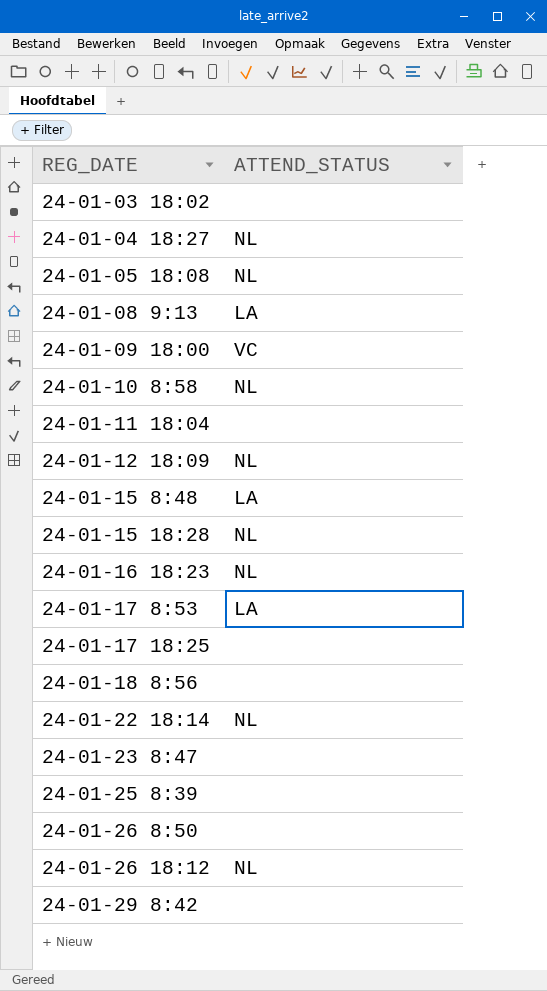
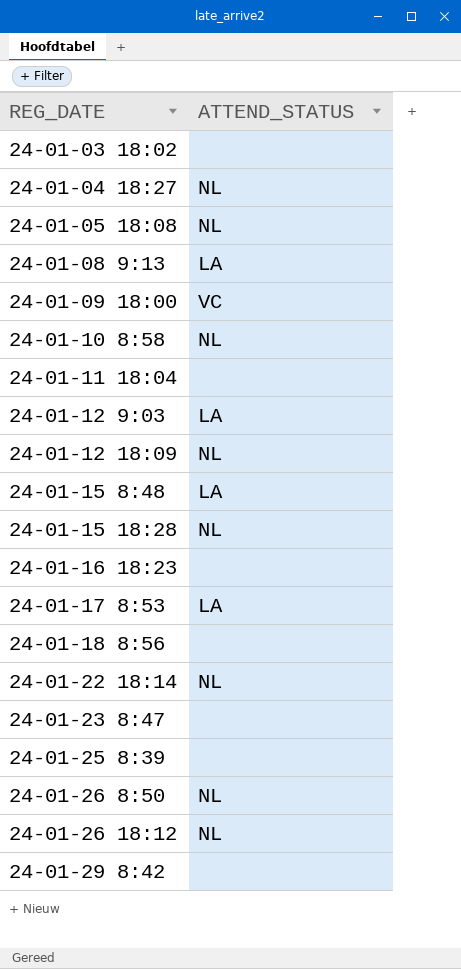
row 24-01-17 18:25: none -> none
row 24-01-12 9:03: none -> LA
24-01-16 18:23 | ATTEND_STATUS: NL -> none
24-01-26 8:50 | ATTEND_STATUS: none -> NL

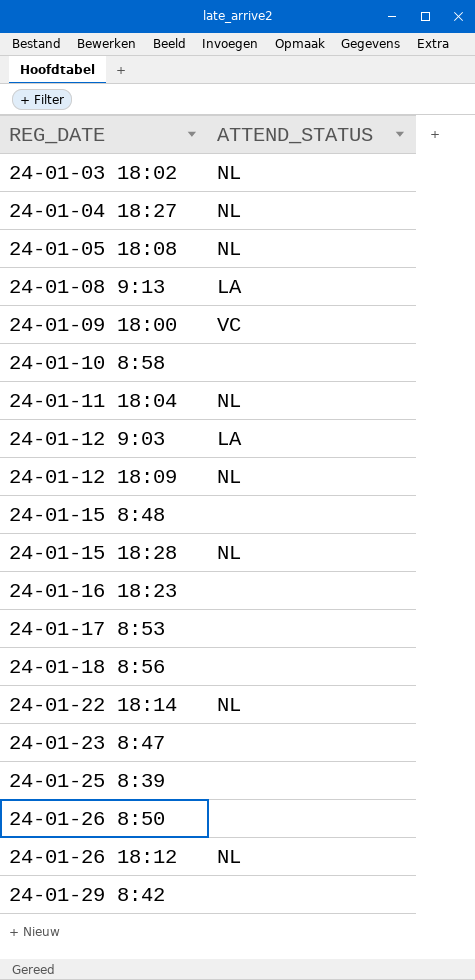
24-01-03 18:02 | ATTEND_STATUS: none -> NL
24-01-10 8:58 | ATTEND_STATUS: NL -> none
24-01-11 18:04 | ATTEND_STATUS: none -> NL
24-01-15 8:48 | ATTEND_STATUS: LA -> none
24-01-17 8:53 | ATTEND_STATUS: LA -> none
24-01-26 8:50 | ATTEND_STATUS: NL -> none

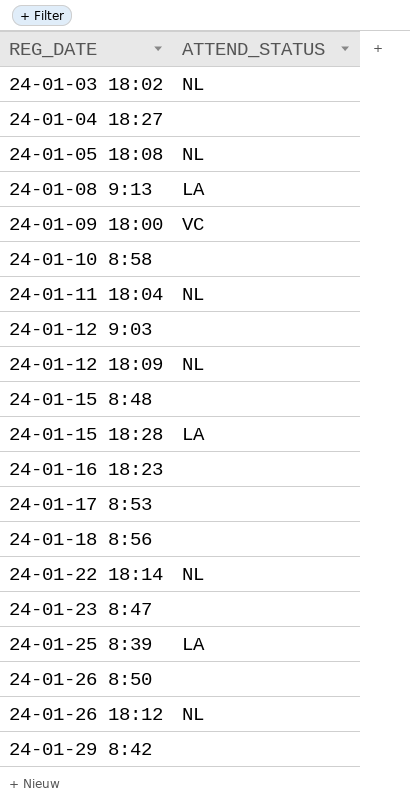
24-01-04 18:27 | ATTEND_STATUS: NL -> none
24-01-12 9:03 | ATTEND_STATUS: LA -> none
24-01-15 18:28 | ATTEND_STATUS: NL -> LA
24-01-25 8:39 | ATTEND_STATUS: none -> LA

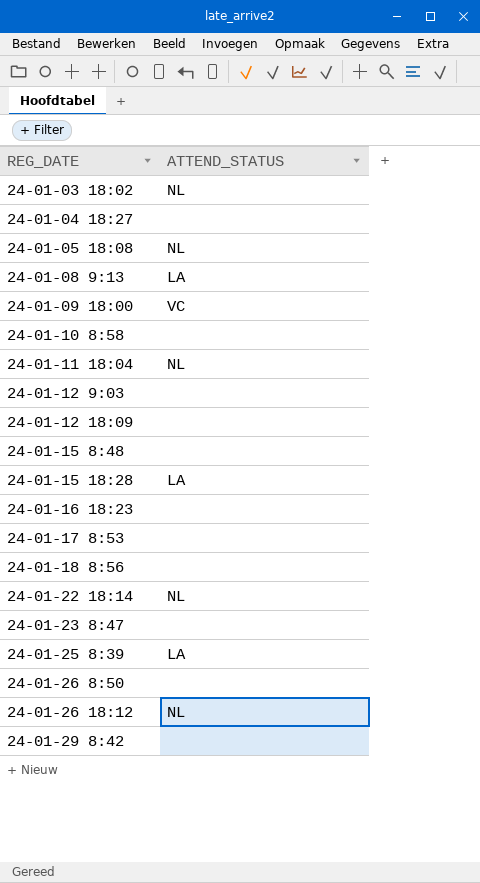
24-01-12 18:09 | ATTEND_STATUS: NL -> none

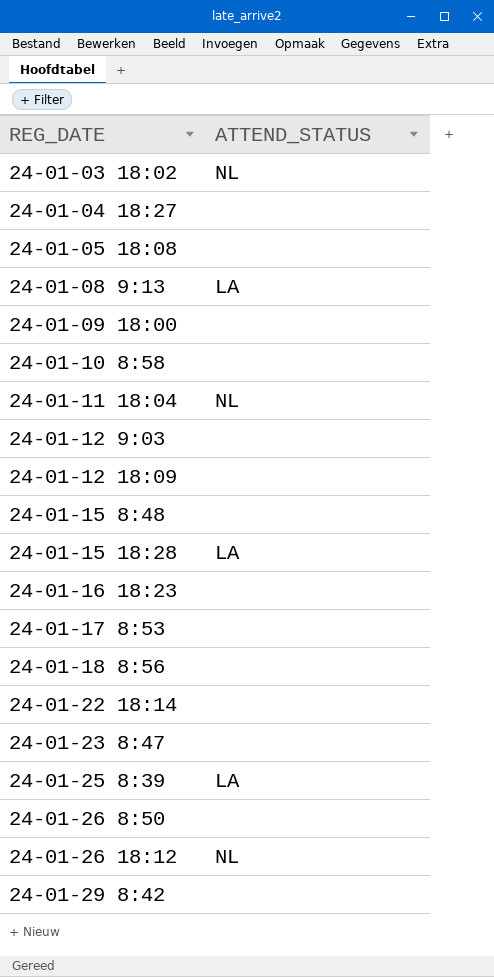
24-01-05 18:08 | ATTEND_STATUS: NL -> none
24-01-09 18:00 | ATTEND_STATUS: VC -> none
24-01-22 18:14 | ATTEND_STATUS: NL -> none

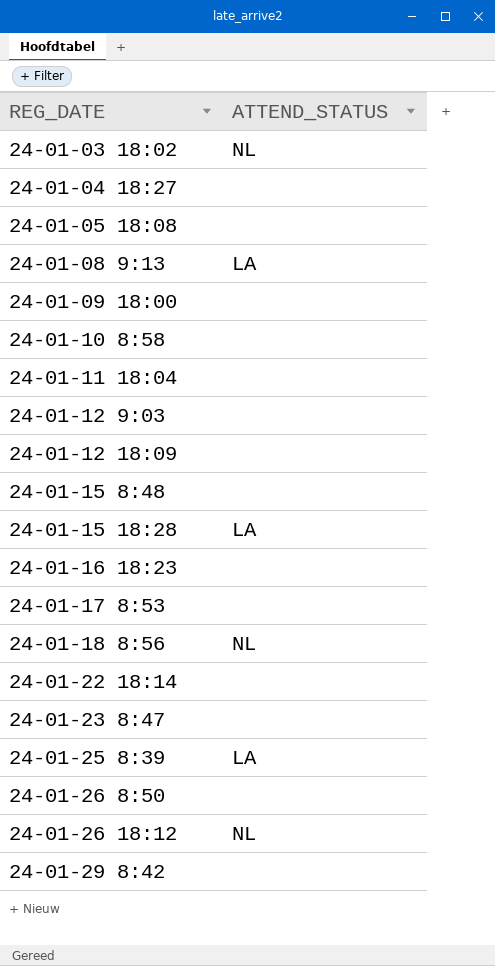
24-01-11 18:04 | ATTEND_STATUS: NL -> none
24-01-18 8:56 | ATTEND_STATUS: none -> NL

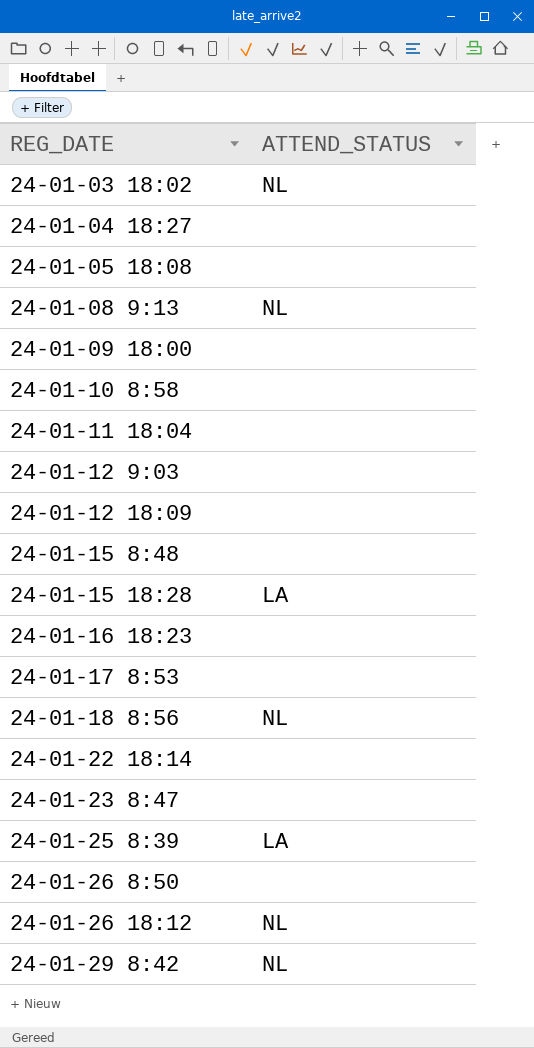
24-01-08 9:13 | ATTEND_STATUS: LA -> NL
24-01-29 8:42 | ATTEND_STATUS: none -> NL

